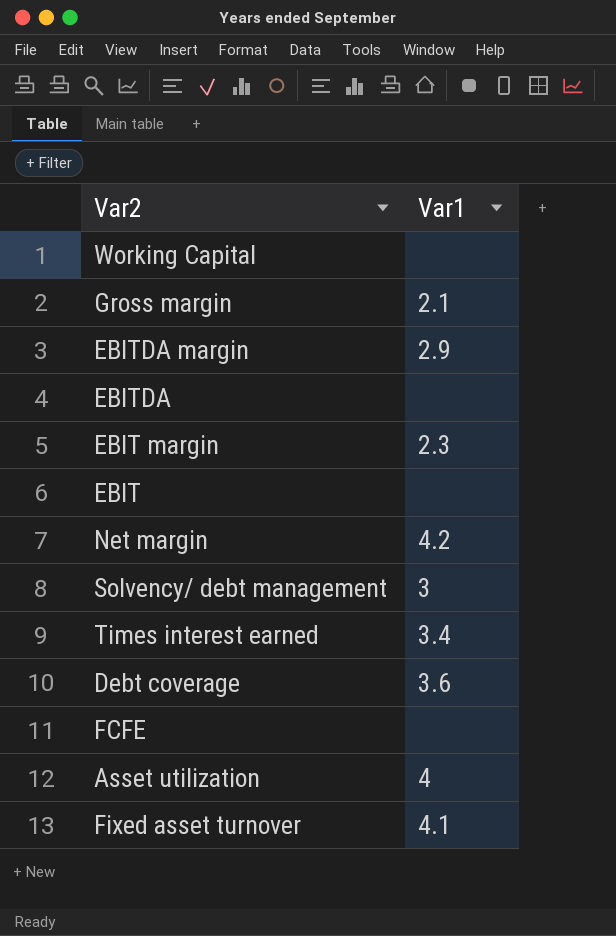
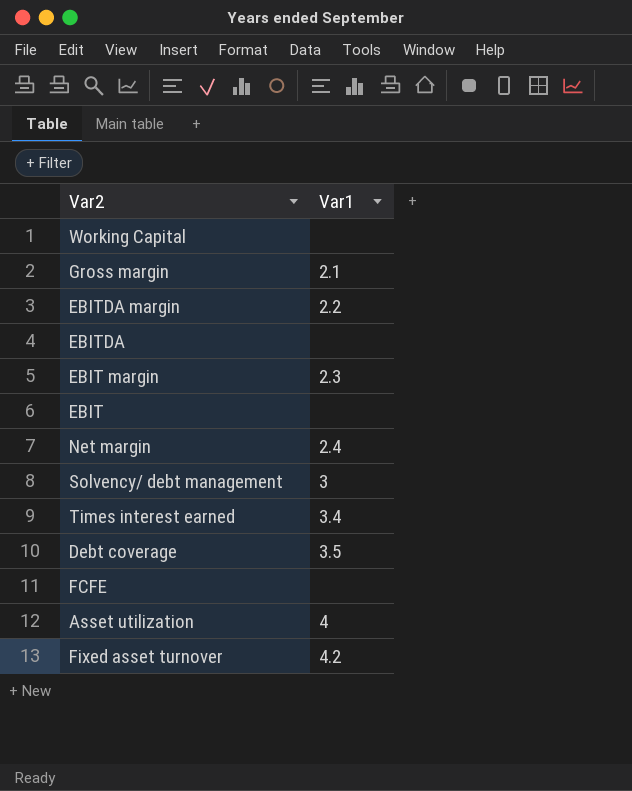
EBITDA margin | Var1: 2.9 -> 2.2
Net margin | Var1: 4.2 -> 2.4
Debt coverage | Var1: 3.6 -> 3.5
Fixed asset turnover | Var1: 4.1 -> 4.2

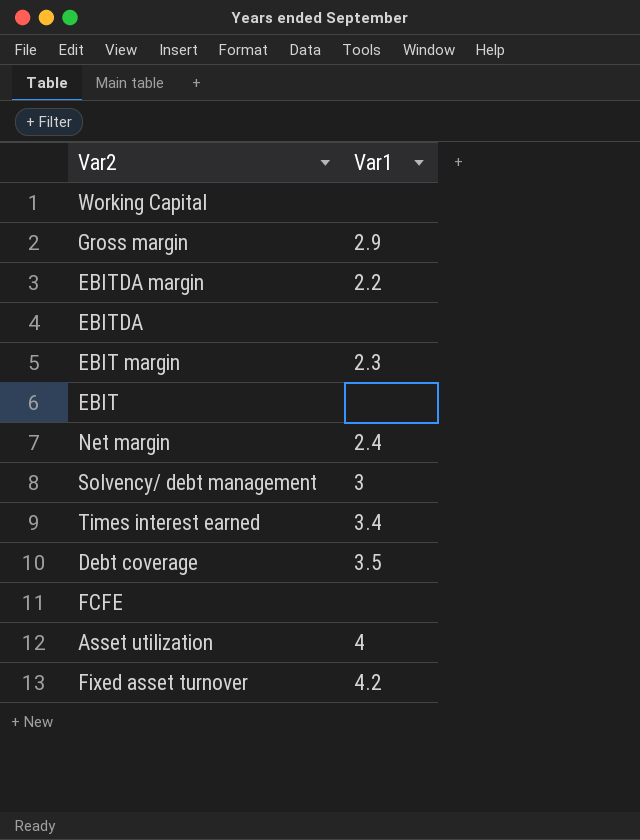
Gross margin | Var1: 2.1 -> 2.9

